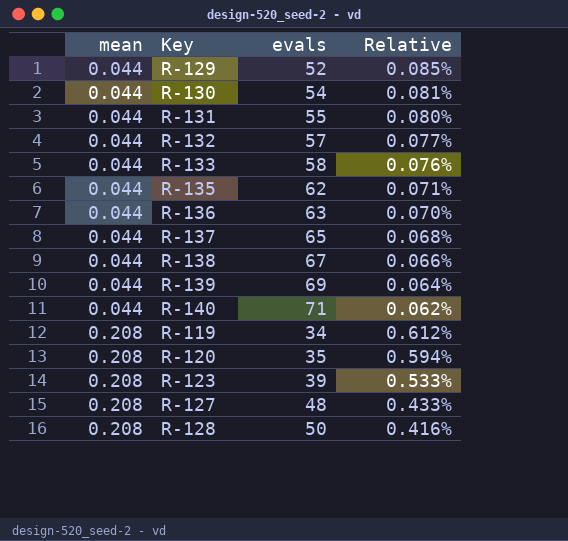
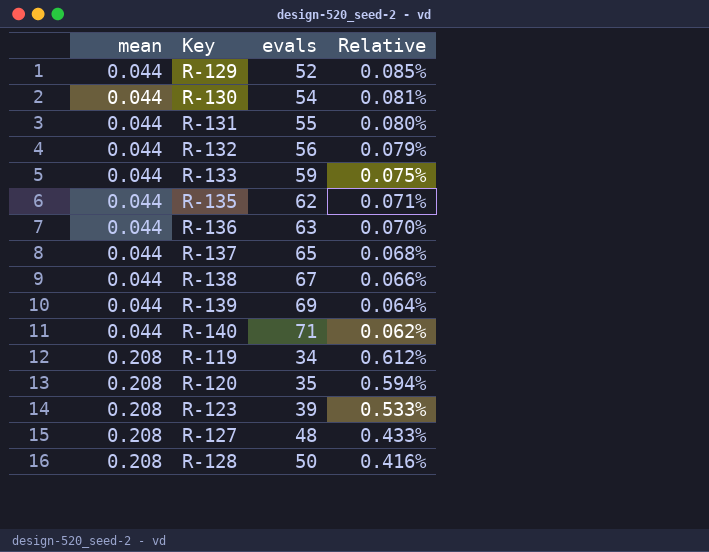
R-132 | evals: 57 -> 56
R-132 | Relative: 0.077% -> 0.079%
R-133 | evals: 58 -> 59
R-133 | Relative: 0.076% -> 0.075%

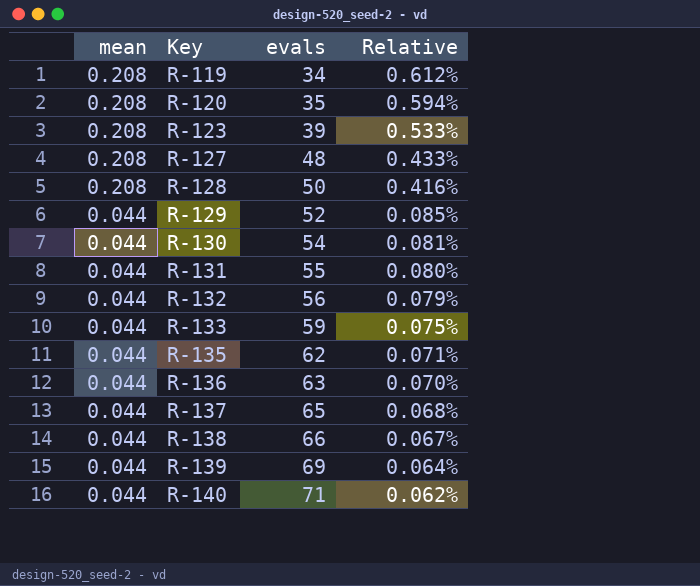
row order: mean ascending -> mean descending
R-138 | evals: 67 -> 66
R-138 | Relative: 0.066% -> 0.067%

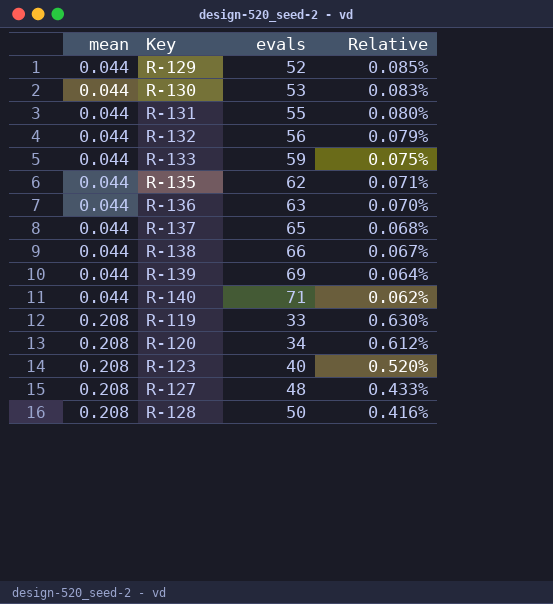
row order: mean descending -> mean ascending
R-130 | evals: 54 -> 53
R-130 | Relative: 0.081% -> 0.083%
R-119 | evals: 34 -> 33
R-119 | Relative: 0.612% -> 0.630%
R-120 | evals: 35 -> 34
R-120 | Relative: 0.594% -> 0.612%
R-123 | evals: 39 -> 40
R-123 | Relative: 0.533% -> 0.520%

